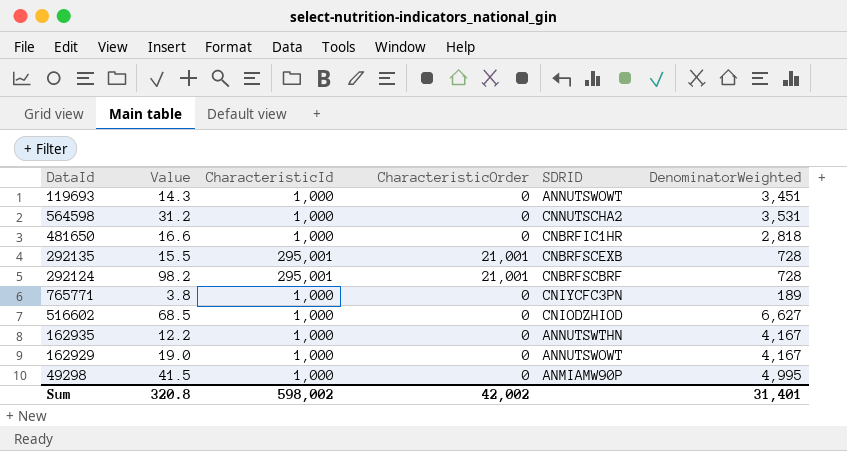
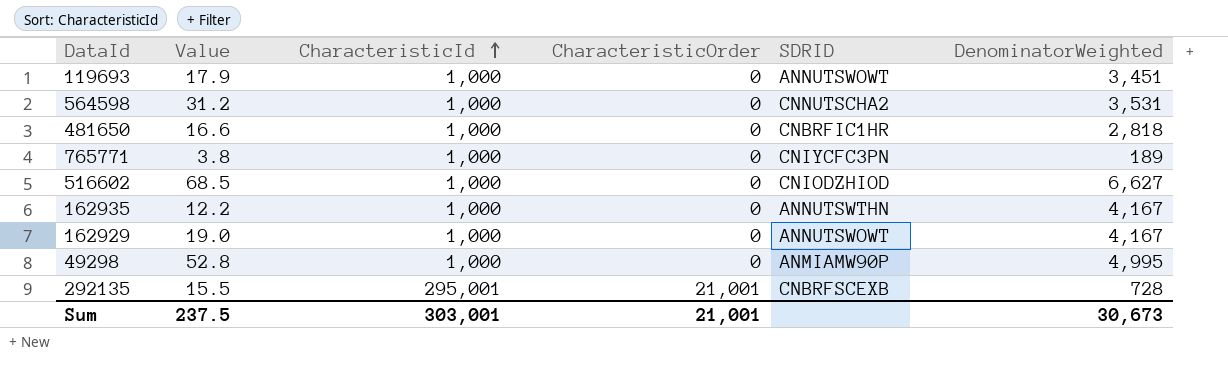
row order: none -> CharacteristicId ascending
row 292124: 98.2 | 295,001 | 21,001 | CNBRFSCBRF | 728 -> none
119693 | Value: 14.3 -> 17.9
49298 | Value: 41.5 -> 52.8
Sum | Value: 320.8 -> 237.5
Sum | CharacteristicId: 598,002 -> 303,001
Sum | CharacteristicOrder: 42,002 -> 21,001
Sum | DenominatorWeighted: 31,401 -> 30,673

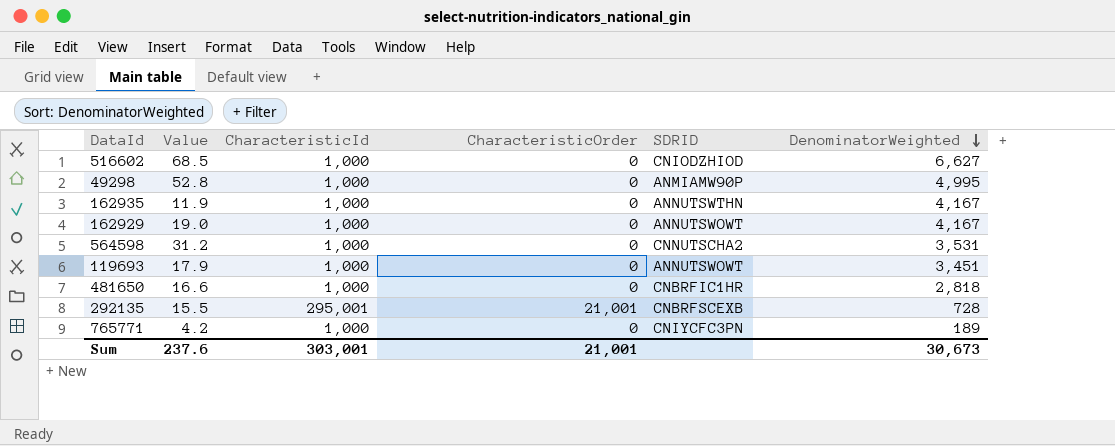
row order: CharacteristicId ascending -> DenominatorWeighted descending
162935 | Value: 12.2 -> 11.9
765771 | Value: 3.8 -> 4.2
Sum | Value: 237.5 -> 237.6

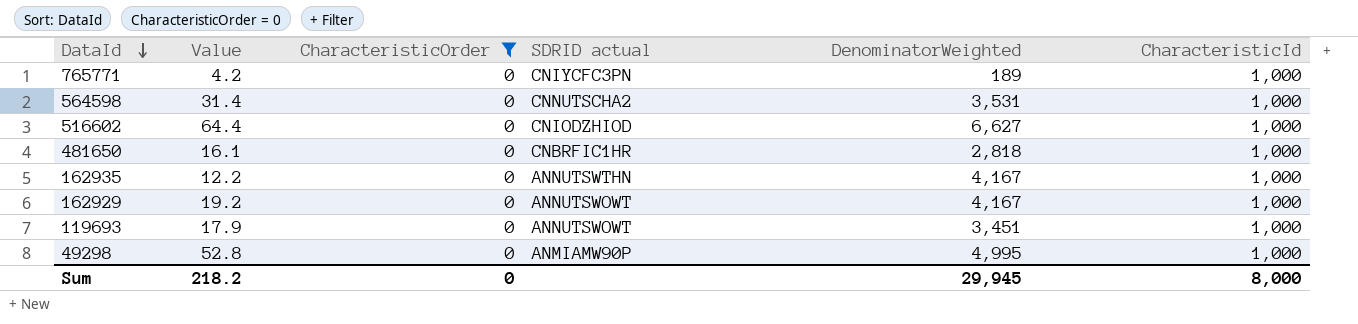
filter: none -> CharacteristicOrder = 0
row order: DenominatorWeighted descending -> DataId descending
column name: SDRID -> SDRID actual
column CharacteristicId | position: 3 -> 6
564598 | Value: 31.2 -> 31.4
516602 | Value: 68.5 -> 64.4
481650 | Value: 16.6 -> 16.1
162935 | Value: 11.9 -> 12.2
162929 | Value: 19.0 -> 19.2
Sum | Value: 237.6 -> 218.2
Sum | CharacteristicOrder: 21,001 -> 0
Sum | DenominatorWeighted: 30,673 -> 29,945
Sum | CharacteristicId: 303,001 -> 8,000

